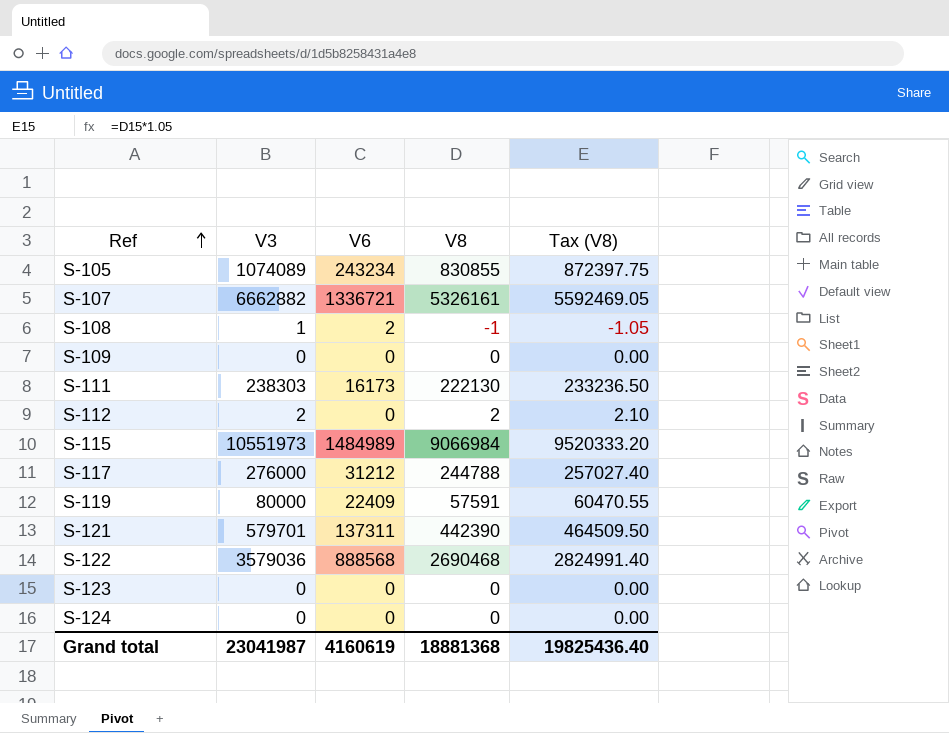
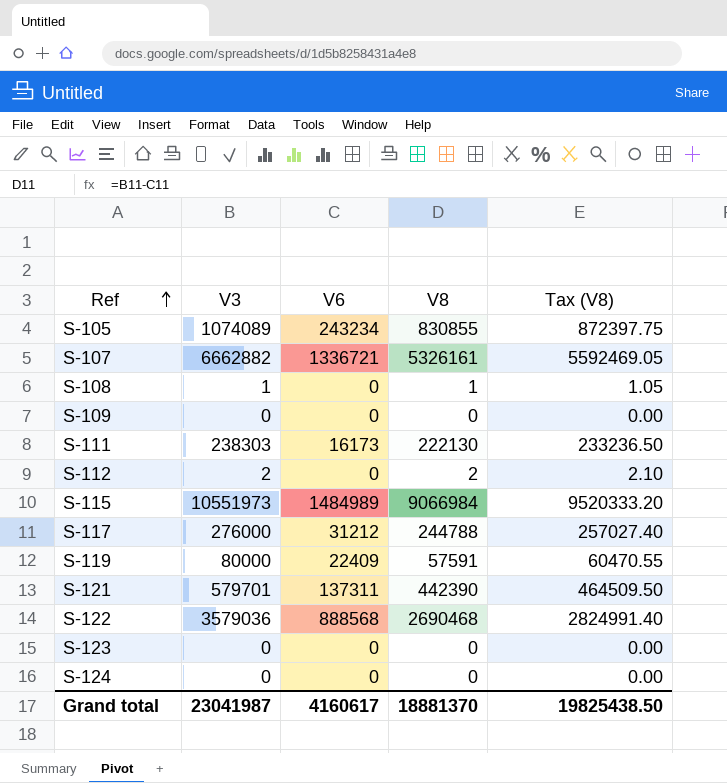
S-108 | V6: 2 -> 0
S-108 | V8: -1 -> 1
S-108 | Tax (V8): -1.05 -> 1.05
Grand total | V6: 4160619 -> 4160617
Grand total | V8: 18881368 -> 18881370
Grand total | Tax (V8): 19825436.40 -> 19825438.50

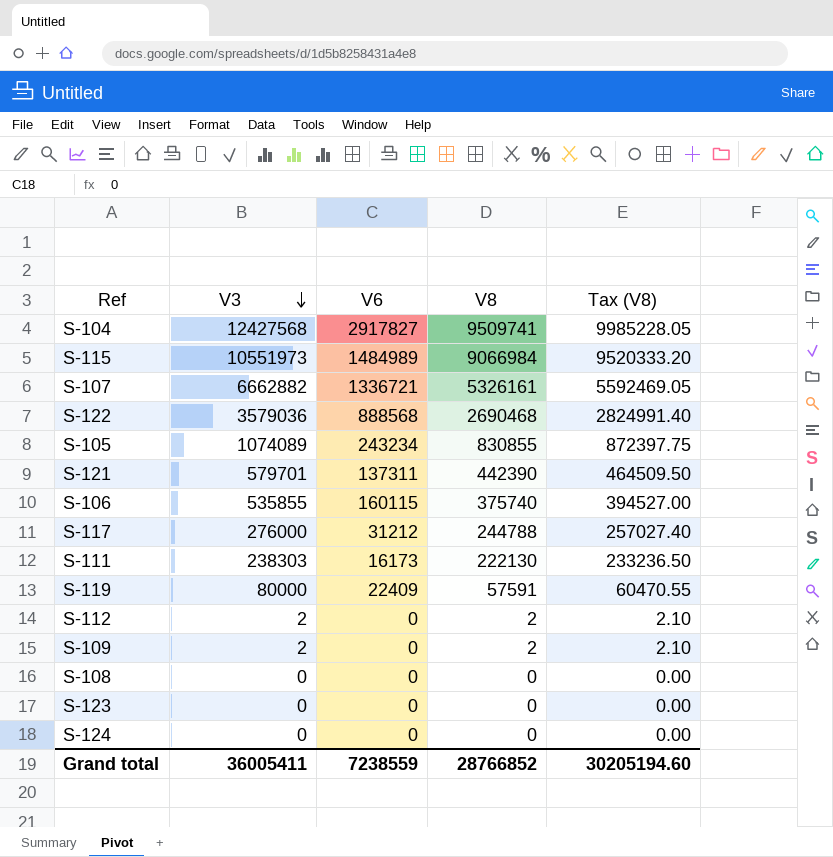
row order: Ref ascending -> V3 descending
row S-104: none -> 12427568 | 2917827 | 9509741 | 9985228.05
row S-106: none -> 535855 | 160115 | 375740 | 394527.00
S-109 | V3: 0 -> 2
S-109 | V8: 0 -> 2
S-109 | Tax (V8): 0.00 -> 2.10
S-108 | V3: 1 -> 0
S-108 | V8: 1 -> 0
S-108 | Tax (V8): 1.05 -> 0.00
Grand total | V3: 23041987 -> 36005411
Grand total | V6: 4160617 -> 7238559
Grand total | V8: 18881370 -> 28766852
Grand total | Tax (V8): 19825438.50 -> 30205194.60

